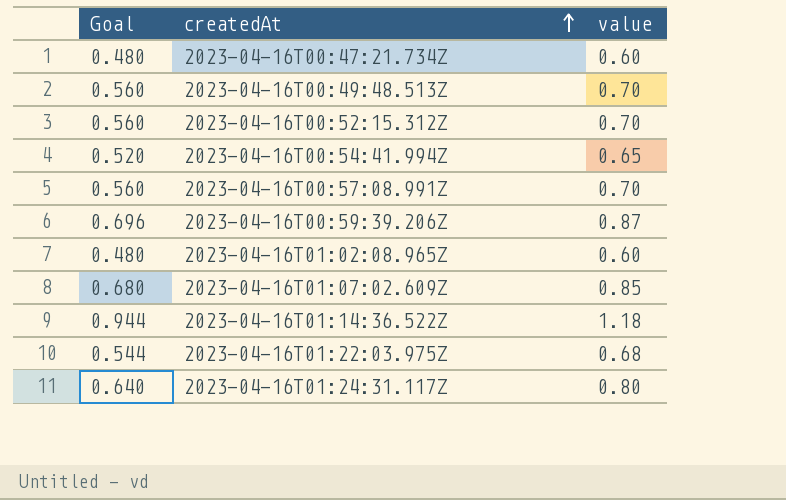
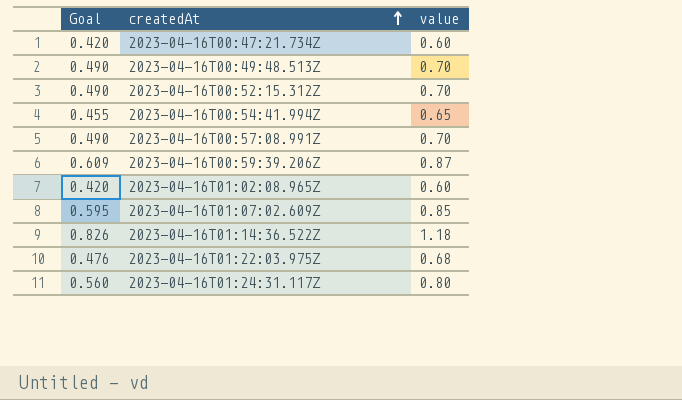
column Goal | formula: [value] * 0.8 -> [value] * 0.7

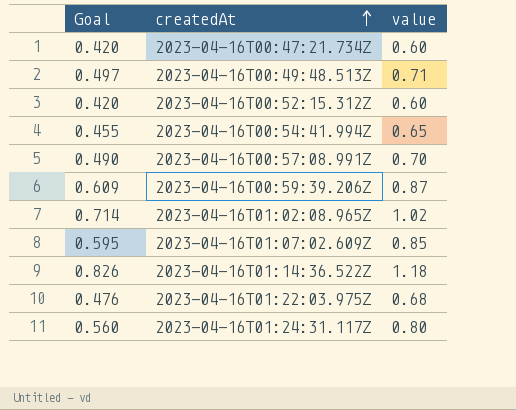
2023-04-16T00:49:48.513Z | Goal: 0.490 -> 0.497
2023-04-16T00:49:48.513Z | value: 0.70 -> 0.71
2023-04-16T00:52:15.312Z | Goal: 0.490 -> 0.420
2023-04-16T00:52:15.312Z | value: 0.70 -> 0.60
2023-04-16T01:02:08.965Z | Goal: 0.420 -> 0.714
2023-04-16T01:02:08.965Z | value: 0.60 -> 1.02

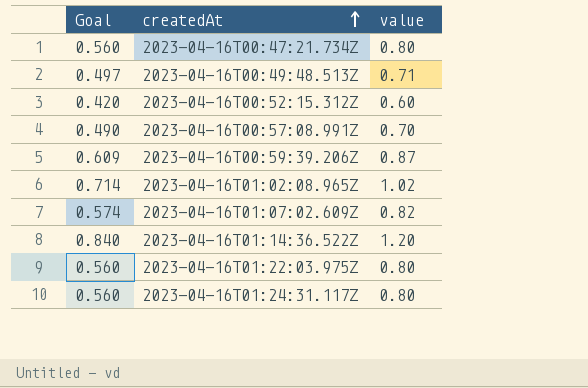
row 2023-04-16T00:54:41.994Z: 0.455 | 0.65 -> none
2023-04-16T00:47:21.734Z | Goal: 0.420 -> 0.560
2023-04-16T00:47:21.734Z | value: 0.60 -> 0.80
2023-04-16T01:07:02.609Z | Goal: 0.595 -> 0.574
2023-04-16T01:07:02.609Z | value: 0.85 -> 0.82
2023-04-16T01:14:36.522Z | Goal: 0.826 -> 0.840
2023-04-16T01:14:36.522Z | value: 1.18 -> 1.20
2023-04-16T01:22:03.975Z | Goal: 0.476 -> 0.560
2023-04-16T01:22:03.975Z | value: 0.68 -> 0.80

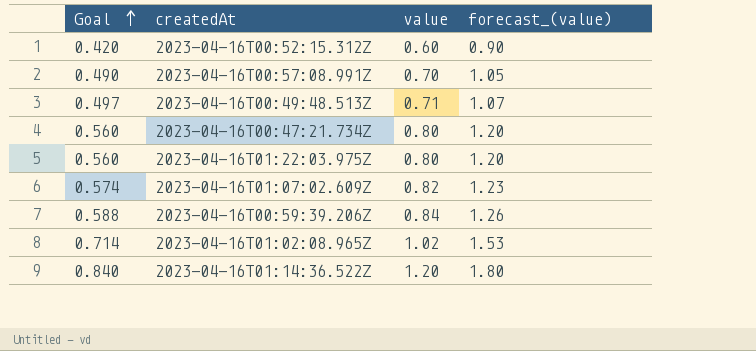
row order: createdAt ascending -> Goal ascending
column forecast_(value) | formula: none -> [value] * 1.5
row 2023-04-16T01:24:31.117Z: 0.560 | 0.80 -> none
2023-04-16T00:59:39.206Z | Goal: 0.609 -> 0.588
2023-04-16T00:59:39.206Z | value: 0.87 -> 0.84

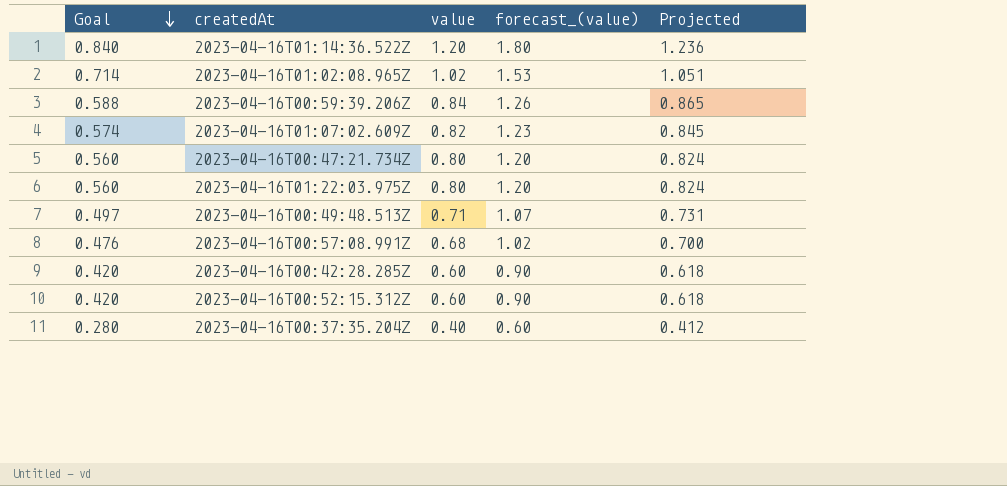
row order: Goal ascending -> Goal descending
column Projected | formula: none -> [value] * 1.03
2023-04-16T00:57:08.991Z | Goal: 0.490 -> 0.476
2023-04-16T00:57:08.991Z | value: 0.70 -> 0.68
2023-04-16T00:57:08.991Z | forecast_(value): 1.05 -> 1.02
row 2023-04-16T00:42:28.285Z: none -> 0.420 | 0.60 | 0.90 | 0.618
row 2023-04-16T00:37:35.204Z: none -> 0.280 | 0.40 | 0.60 | 0.412

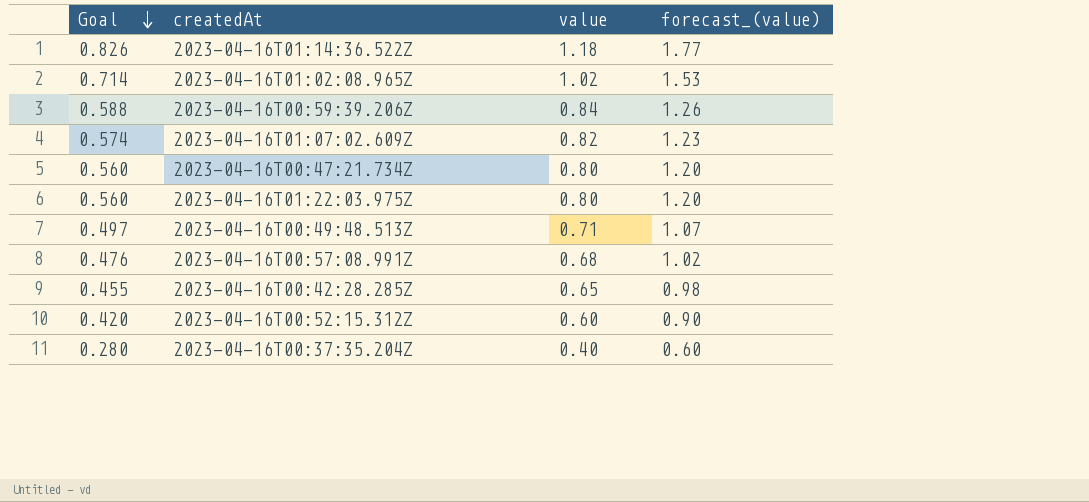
column Projected | formula: [value] * 1.03 -> none
2023-04-16T01:14:36.522Z | Goal: 0.840 -> 0.826
2023-04-16T01:14:36.522Z | value: 1.20 -> 1.18
2023-04-16T01:14:36.522Z | forecast_(value): 1.80 -> 1.77
2023-04-16T00:42:28.285Z | Goal: 0.420 -> 0.455
2023-04-16T00:42:28.285Z | value: 0.60 -> 0.65
2023-04-16T00:42:28.285Z | forecast_(value): 0.90 -> 0.98

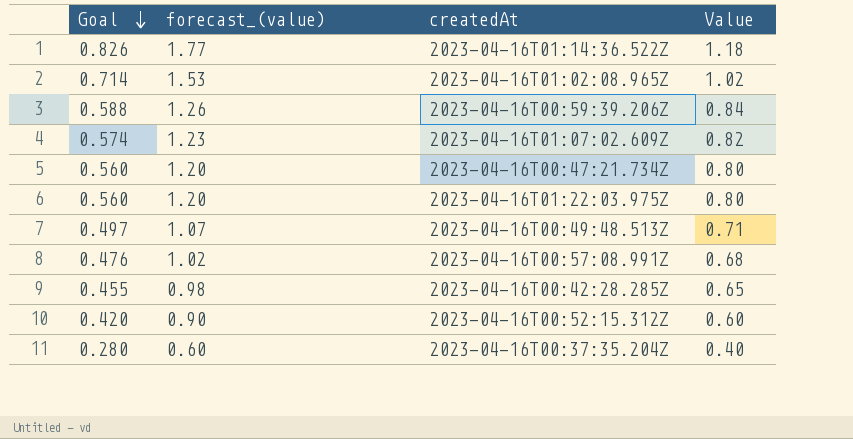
column forecast_(value) | position: 4 -> 2
column name: value -> Value

